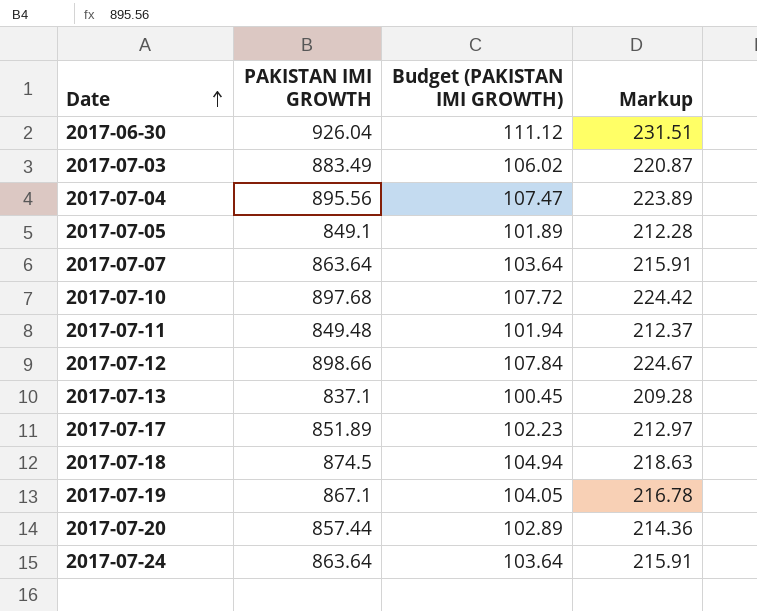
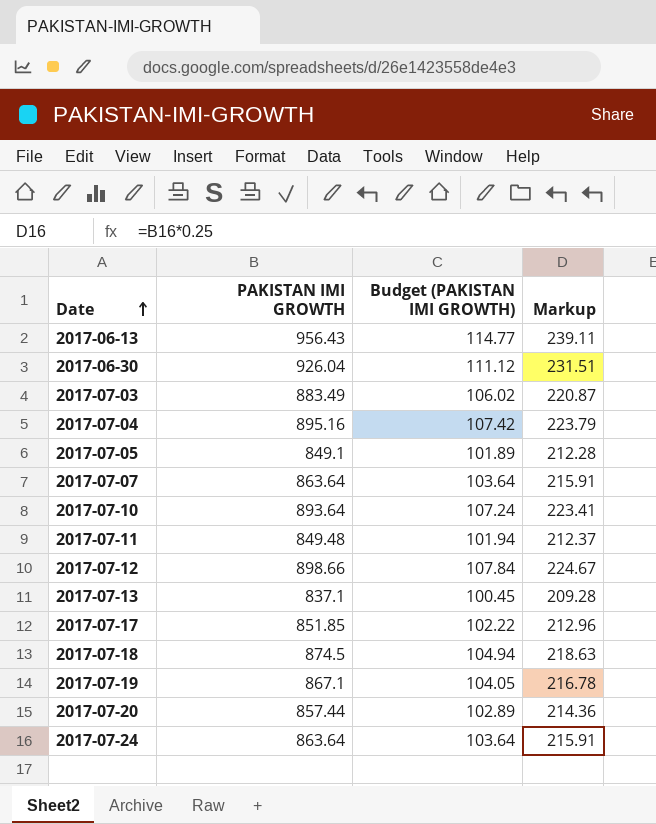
row 2017-06-13: none -> 956.43 | 114.77 | 239.11
2017-07-04 | PAKISTAN IMI GROWTH: 895.56 -> 895.16
2017-07-04 | Budget (PAKISTAN IMI GROWTH): 107.47 -> 107.42
2017-07-04 | Markup: 223.89 -> 223.79
2017-07-10 | PAKISTAN IMI GROWTH: 897.68 -> 893.64
2017-07-10 | Budget (PAKISTAN IMI GROWTH): 107.72 -> 107.24
2017-07-10 | Markup: 224.42 -> 223.41
2017-07-17 | PAKISTAN IMI GROWTH: 851.89 -> 851.85
2017-07-17 | Budget (PAKISTAN IMI GROWTH): 102.23 -> 102.22
2017-07-17 | Markup: 212.97 -> 212.96

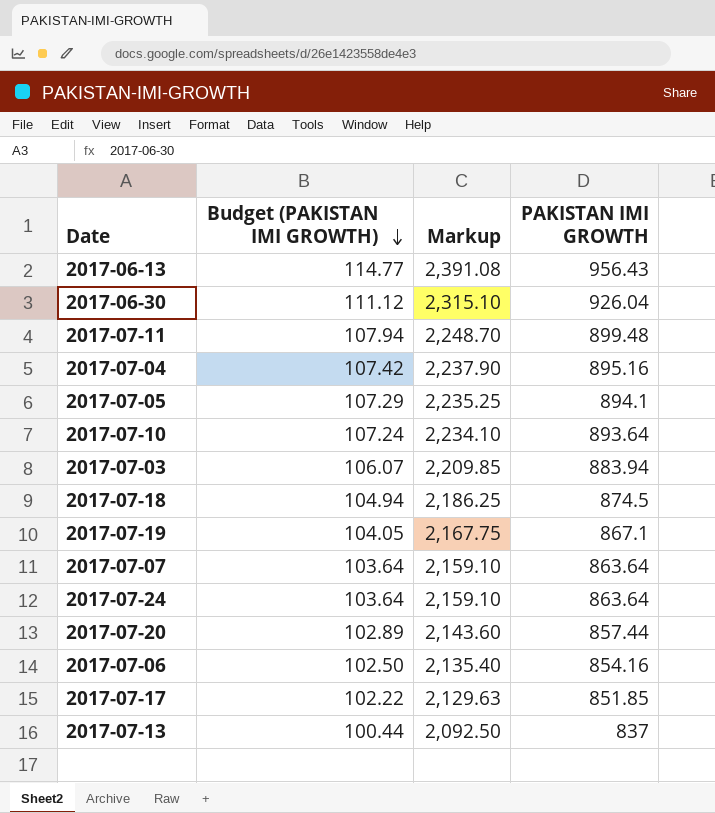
row order: Date ascending -> Budget (PAKISTAN IMI GROWTH) descending
column Markup | formula: [PAKISTAN IMI GROWTH] * 0.25 -> [PAKISTAN IMI GROWTH] * 2.5
column PAKISTAN IMI GROWTH | position: 2 -> 4
row 2017-07-12: 898.66 | 107.84 | 224.67 -> none
2017-07-11 | Budget (PAKISTAN IMI GROWTH): 101.94 -> 107.94
2017-07-11 | PAKISTAN IMI GROWTH: 849.48 -> 899.48
2017-07-05 | Budget (PAKISTAN IMI GROWTH): 101.89 -> 107.29
2017-07-05 | PAKISTAN IMI GROWTH: 849.1 -> 894.1
2017-07-03 | Budget (PAKISTAN IMI GROWTH): 106.02 -> 106.07
2017-07-03 | PAKISTAN IMI GROWTH: 883.49 -> 883.94
row 2017-07-06: none -> 102.50 | 2,135.40 | 854.16
2017-07-13 | Budget (PAKISTAN IMI GROWTH): 100.45 -> 100.44
2017-07-13 | PAKISTAN IMI GROWTH: 837.1 -> 837

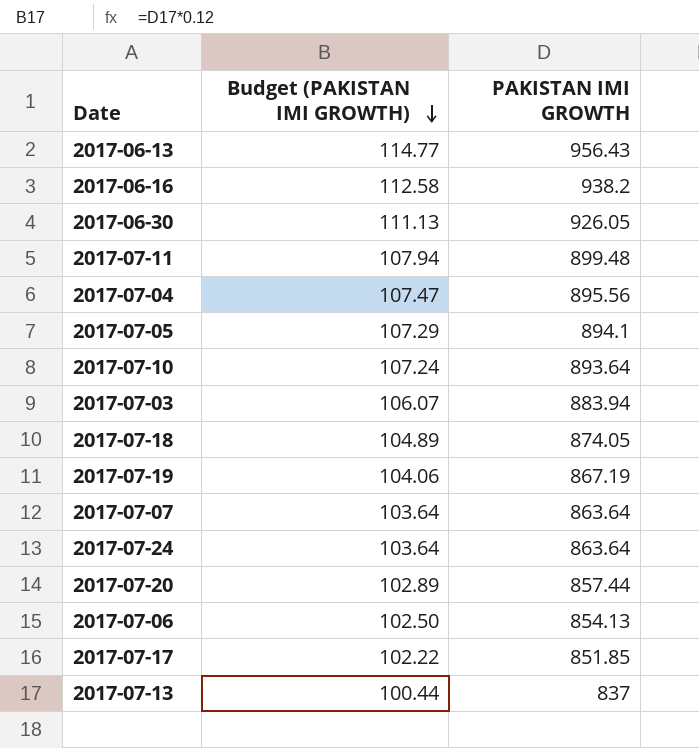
column Markup | formula: [PAKISTAN IMI GROWTH] * 2.5 -> none
row 2017-06-16: none -> 112.58 | 938.2
2017-06-30 | Budget (PAKISTAN IMI GROWTH): 111.12 -> 111.13
2017-06-30 | PAKISTAN IMI GROWTH: 926.04 -> 926.05
2017-07-04 | Budget (PAKISTAN IMI GROWTH): 107.42 -> 107.47
2017-07-04 | PAKISTAN IMI GROWTH: 895.16 -> 895.56
2017-07-18 | Budget (PAKISTAN IMI GROWTH): 104.94 -> 104.89
2017-07-18 | PAKISTAN IMI GROWTH: 874.5 -> 874.05
2017-07-19 | Budget (PAKISTAN IMI GROWTH): 104.05 -> 104.06
2017-07-19 | PAKISTAN IMI GROWTH: 867.1 -> 867.19
2017-07-06 | PAKISTAN IMI GROWTH: 854.16 -> 854.13

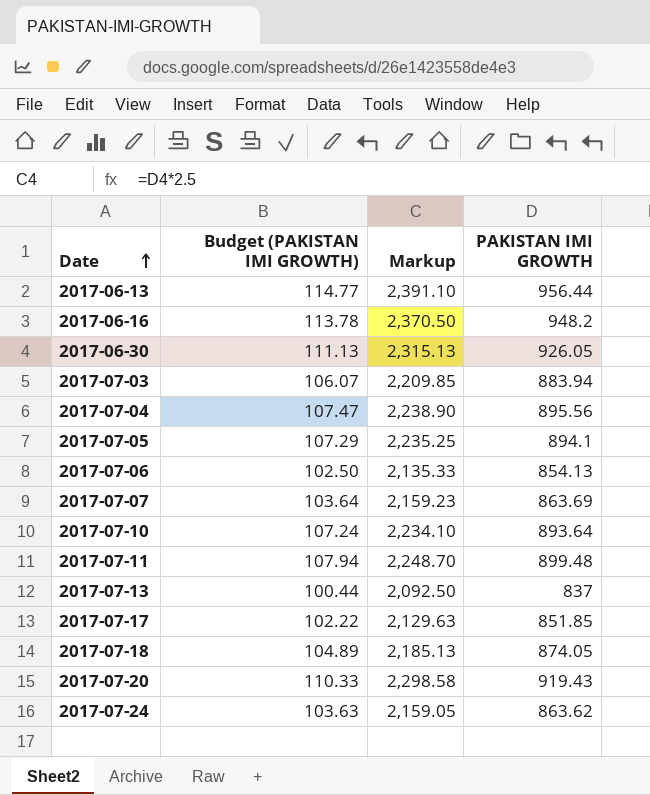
row order: Budget (PAKISTAN IMI GROWTH) descending -> Date ascending
column Markup | formula: none -> [PAKISTAN IMI GROWTH] * 2.5
row 2017-07-19: 104.06 | 867.19 -> none
2017-06-13 | PAKISTAN IMI GROWTH: 956.43 -> 956.44
2017-06-16 | Budget (PAKISTAN IMI GROWTH): 112.58 -> 113.78
2017-06-16 | PAKISTAN IMI GROWTH: 938.2 -> 948.2
2017-07-07 | PAKISTAN IMI GROWTH: 863.64 -> 863.69
2017-07-20 | Budget (PAKISTAN IMI GROWTH): 102.89 -> 110.33
2017-07-20 | PAKISTAN IMI GROWTH: 857.44 -> 919.43
2017-07-24 | Budget (PAKISTAN IMI GROWTH): 103.64 -> 103.63
2017-07-24 | PAKISTAN IMI GROWTH: 863.64 -> 863.62

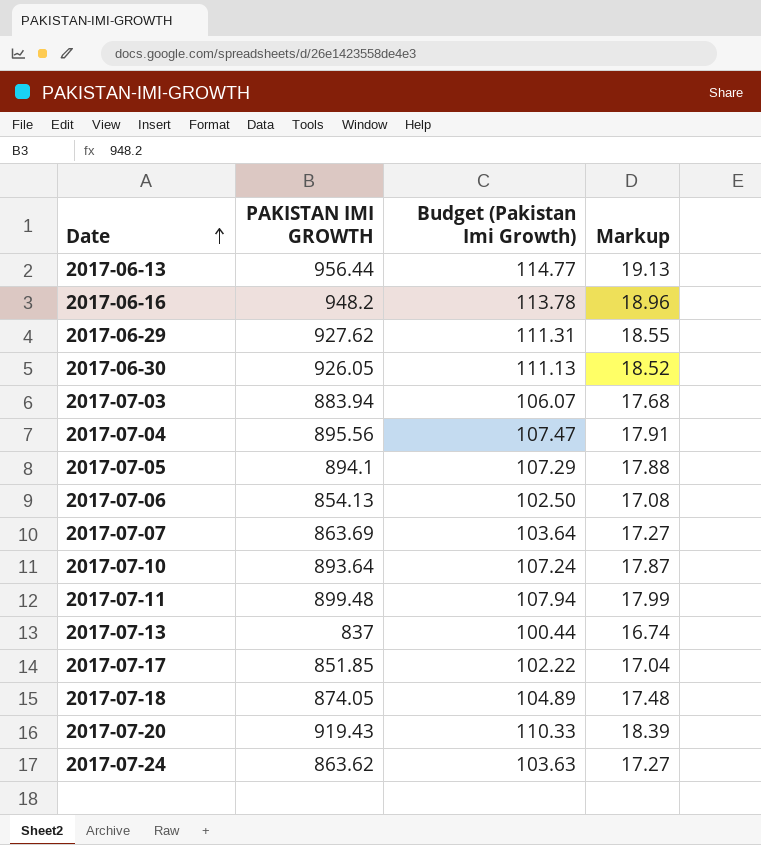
column PAKISTAN IMI GROWTH | position: 4 -> 2
column name: Budget (PAKISTAN IMI GROWTH) -> Budget (Pakistan Imi Growth)
column Markup | formula: [PAKISTAN IMI GROWTH] * 2.5 -> [PAKISTAN IMI GROWTH] * 0.02
row 2017-06-29: none -> 927.62 | 111.31 | 18.55

